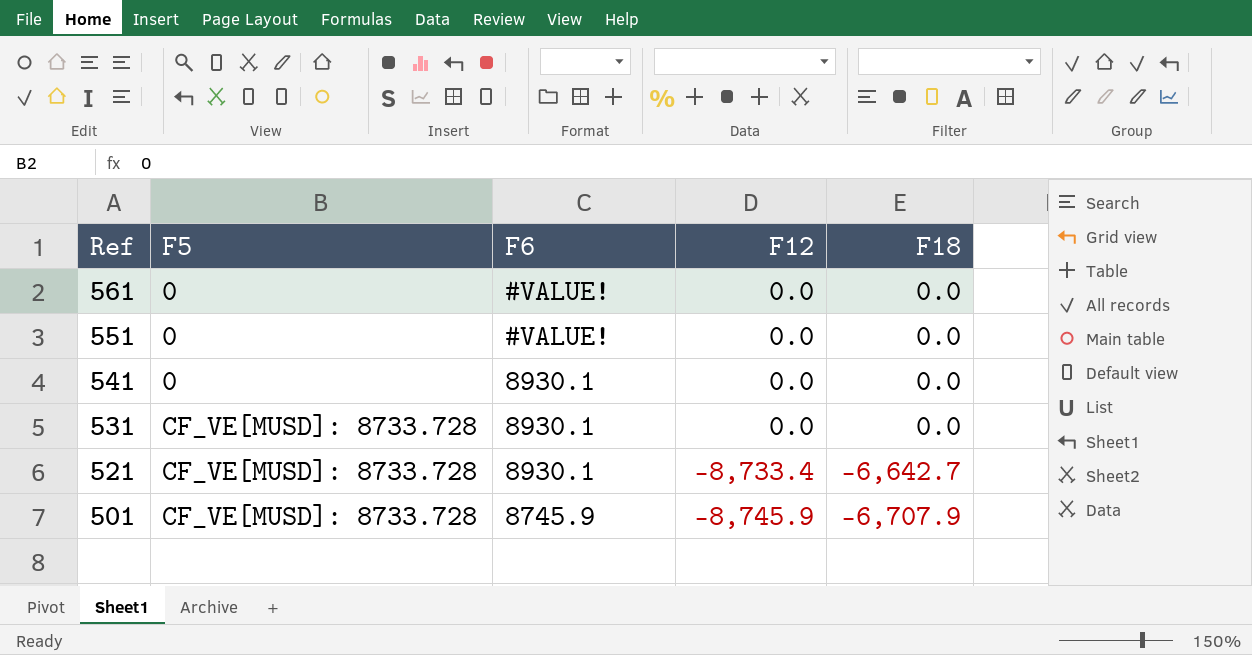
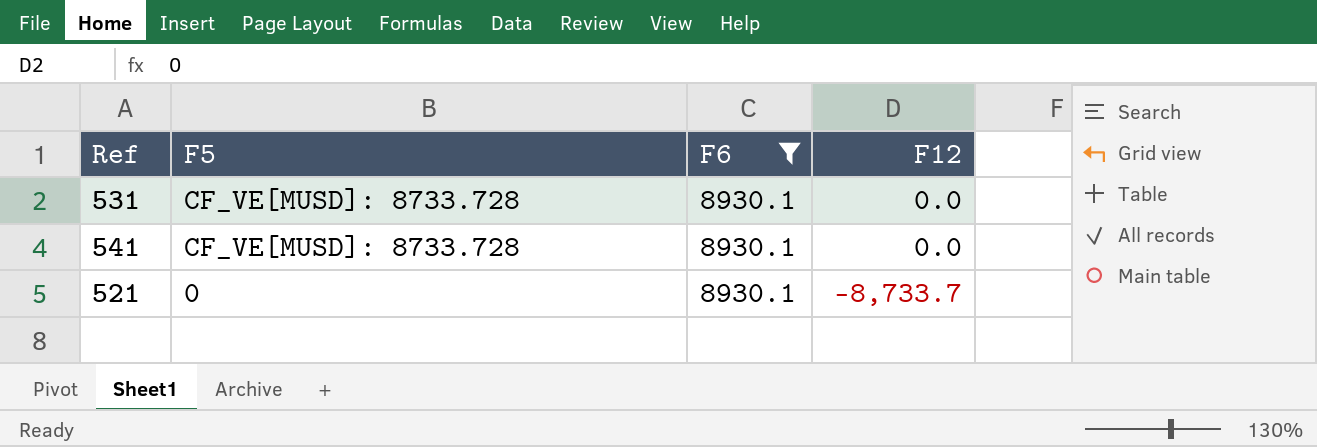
filter: none -> F6 = 8930.1
row order: Ref descending -> F5 descending
column F18 | position: 5 -> none
541 | F5: 0 -> CF_VE[MUSD]: 8733.728
521 | F5: CF_VE[MUSD]: 8733.728 -> 0
521 | F12: -8,733.4 -> -8,733.7

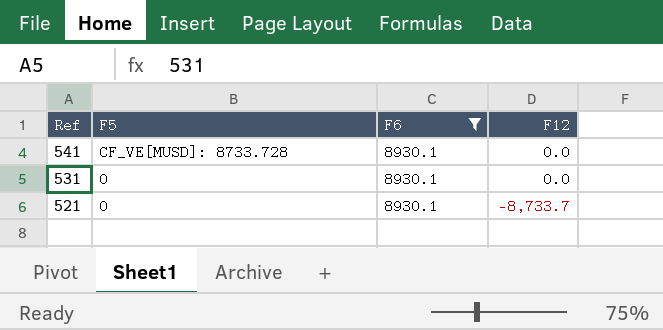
row order: F5 descending -> Ref descending
531 | F5: CF_VE[MUSD]: 8733.728 -> 0

